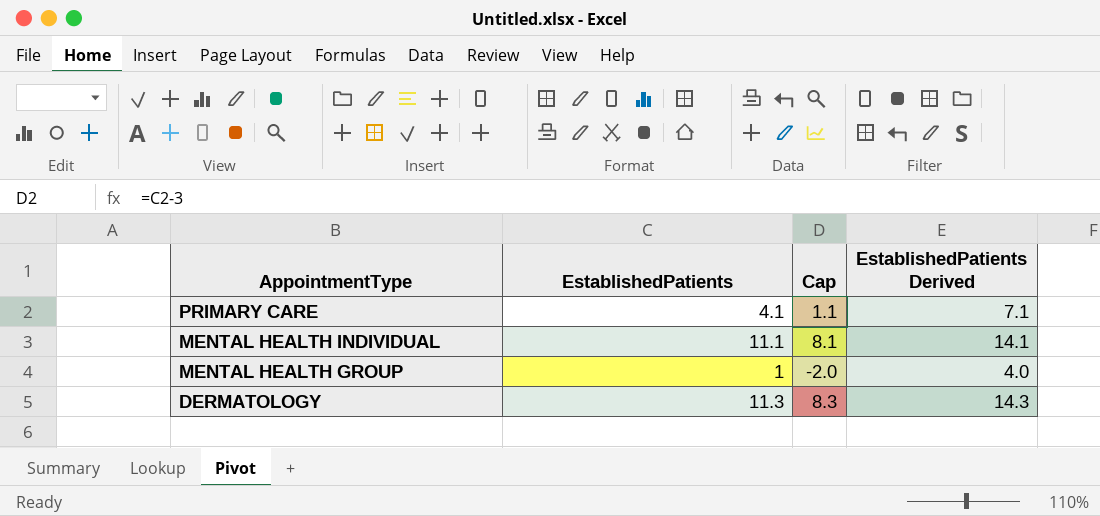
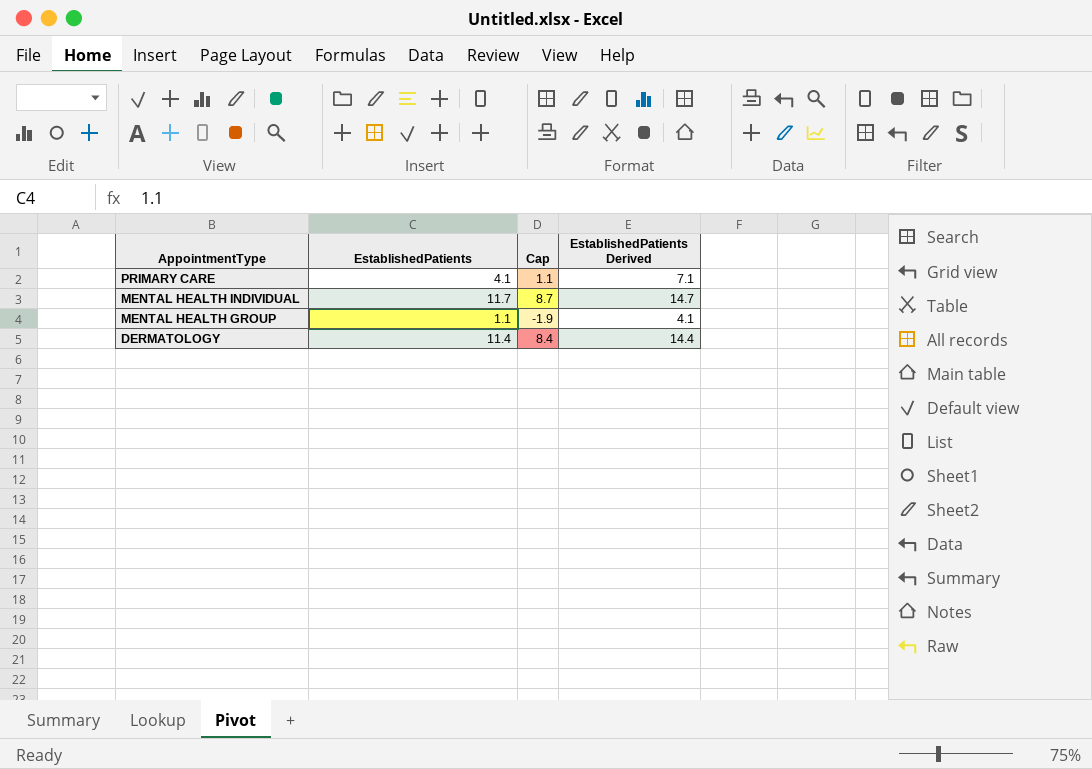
MENTAL HEALTH INDIVIDUAL | EstablishedPatients: 11.1 -> 11.7
MENTAL HEALTH INDIVIDUAL | Cap: 8.1 -> 8.7
MENTAL HEALTH INDIVIDUAL | EstablishedPatients Derived: 14.1 -> 14.7
MENTAL HEALTH GROUP | EstablishedPatients: 1 -> 1.1
MENTAL HEALTH GROUP | Cap: -2.0 -> -1.9
MENTAL HEALTH GROUP | EstablishedPatients Derived: 4.0 -> 4.1
DERMATOLOGY | EstablishedPatients: 11.3 -> 11.4
DERMATOLOGY | Cap: 8.3 -> 8.4
DERMATOLOGY | EstablishedPatients Derived: 14.3 -> 14.4

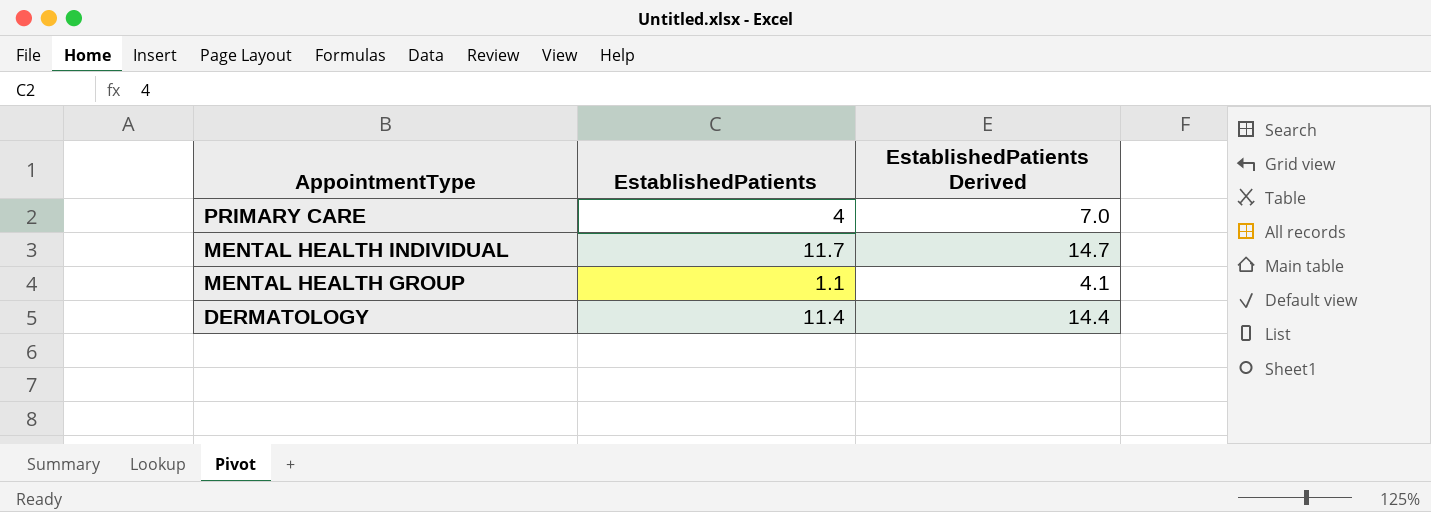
column Cap | formula: [EstablishedPatients] - 3 -> none
PRIMARY CARE | EstablishedPatients: 4.1 -> 4
PRIMARY CARE | EstablishedPatients Derived: 7.1 -> 7.0

